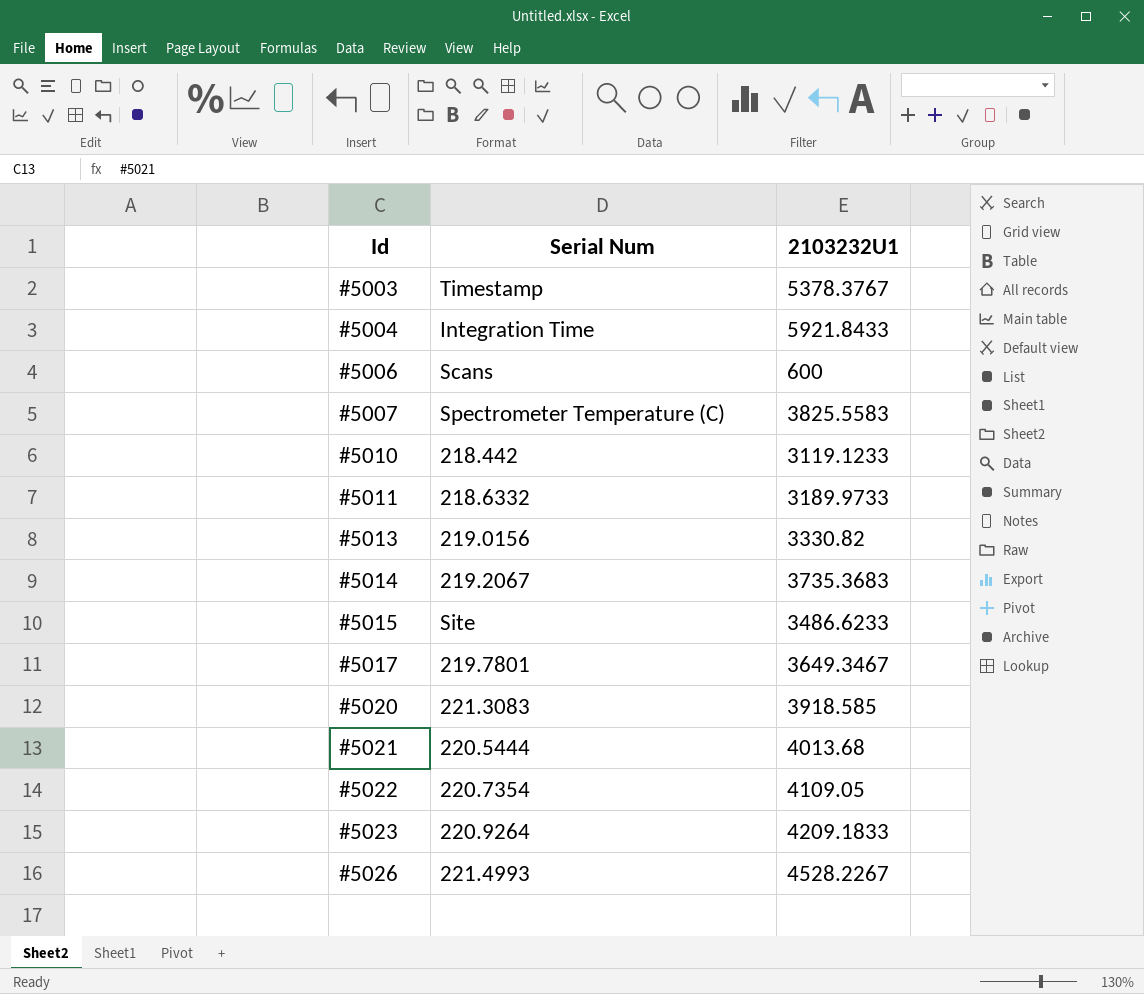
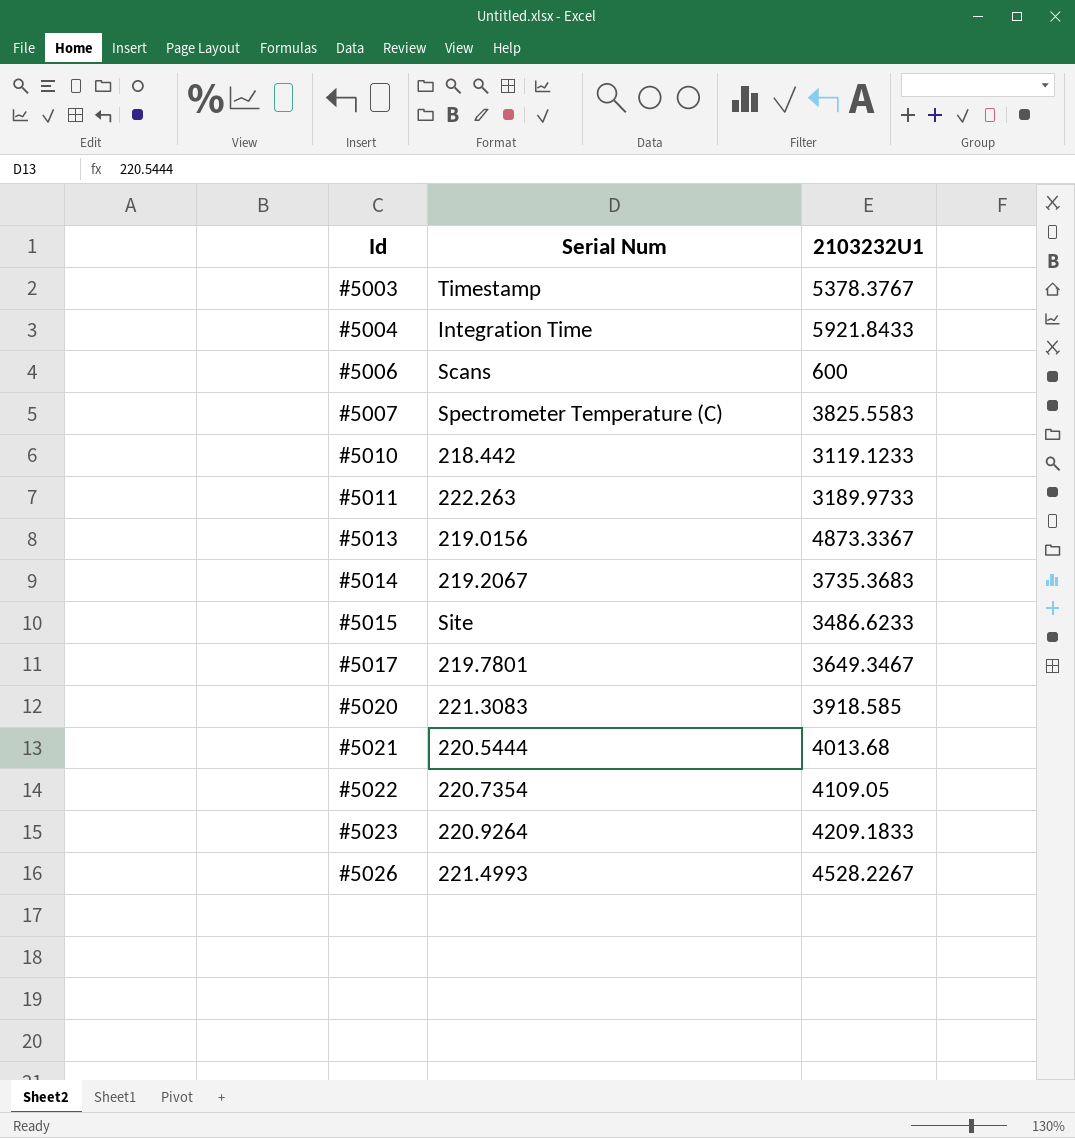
#5011 | Serial Num: 218.6332 -> 222.263
#5013 | 2103232U1: 3330.82 -> 4873.3367

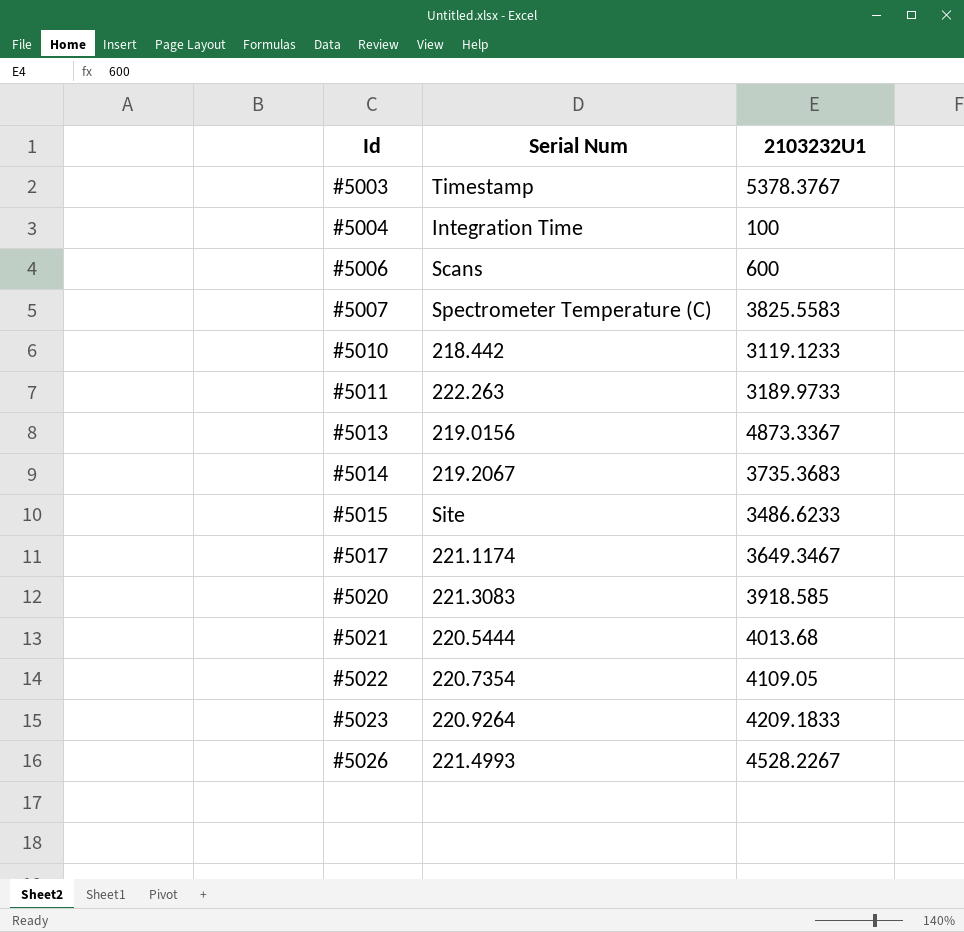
#5004 | 2103232U1: 5921.8433 -> 100
#5017 | Serial Num: 219.7801 -> 221.1174

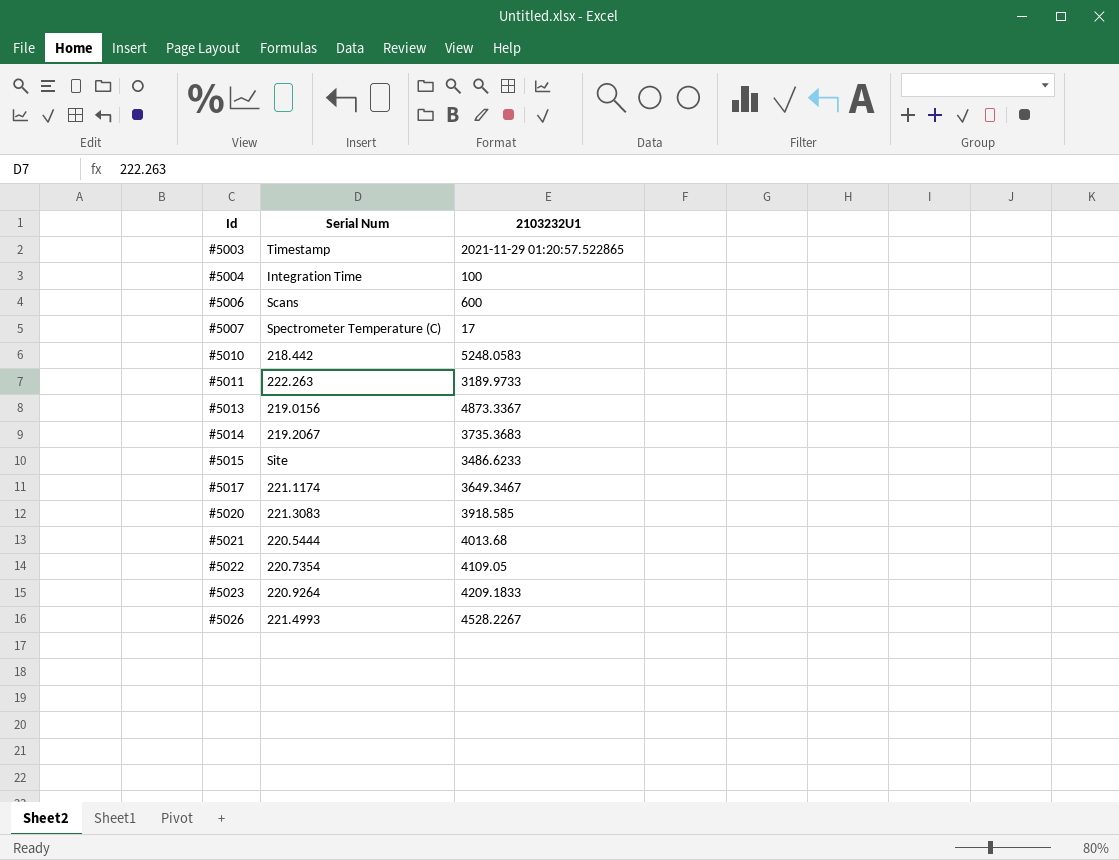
#5003 | 2103232U1: 5378.3767 -> 2021-11-29 01:20:57.522865
#5007 | 2103232U1: 3825.5583 -> 17
#5010 | 2103232U1: 3119.1233 -> 5248.0583

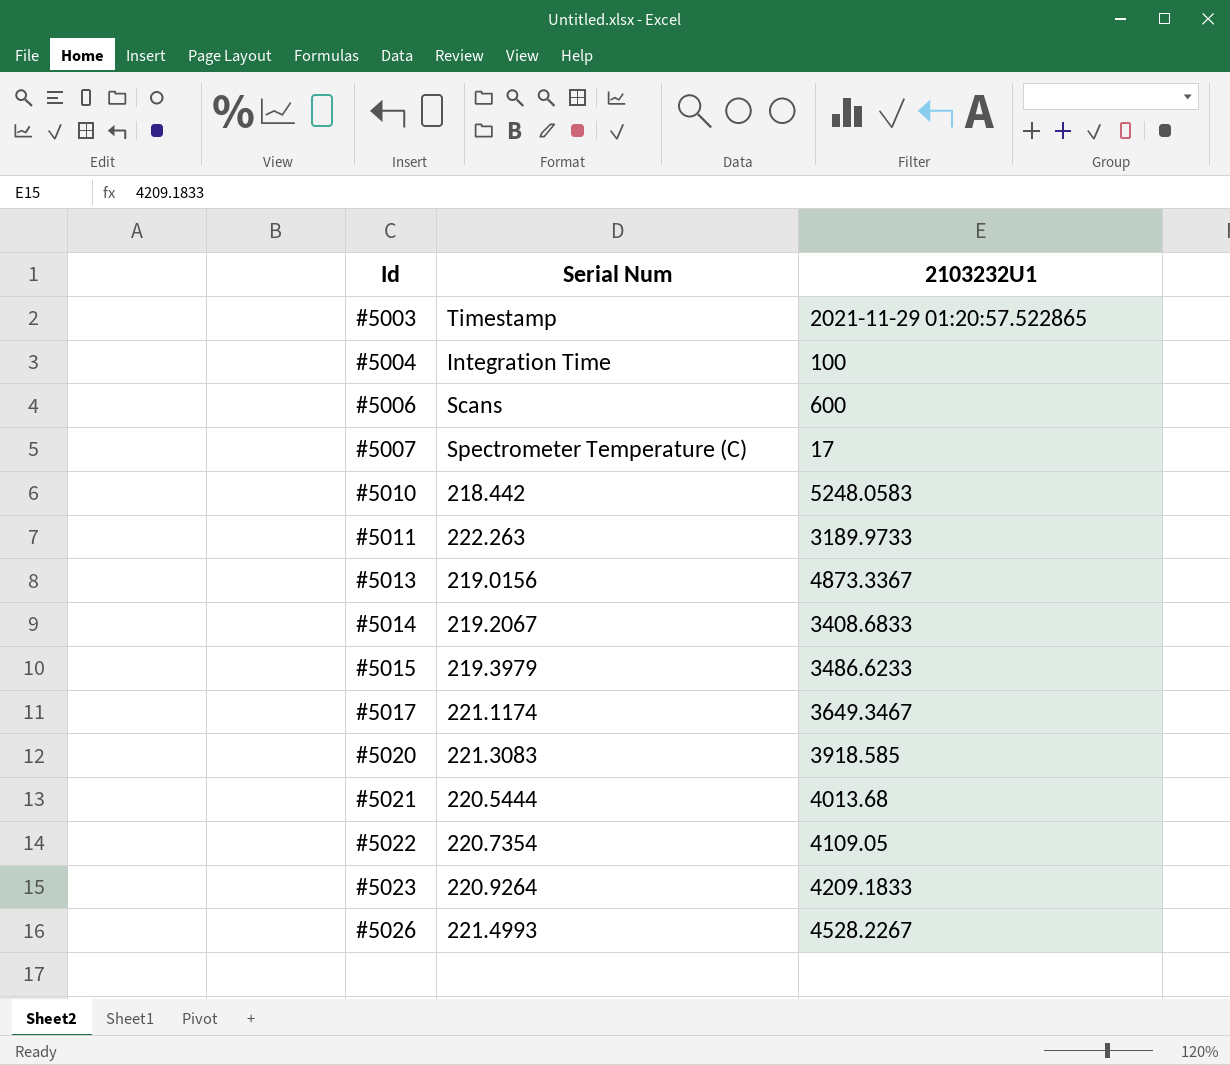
#5014 | 2103232U1: 3735.3683 -> 3408.6833
#5015 | Serial Num: Site -> 219.3979

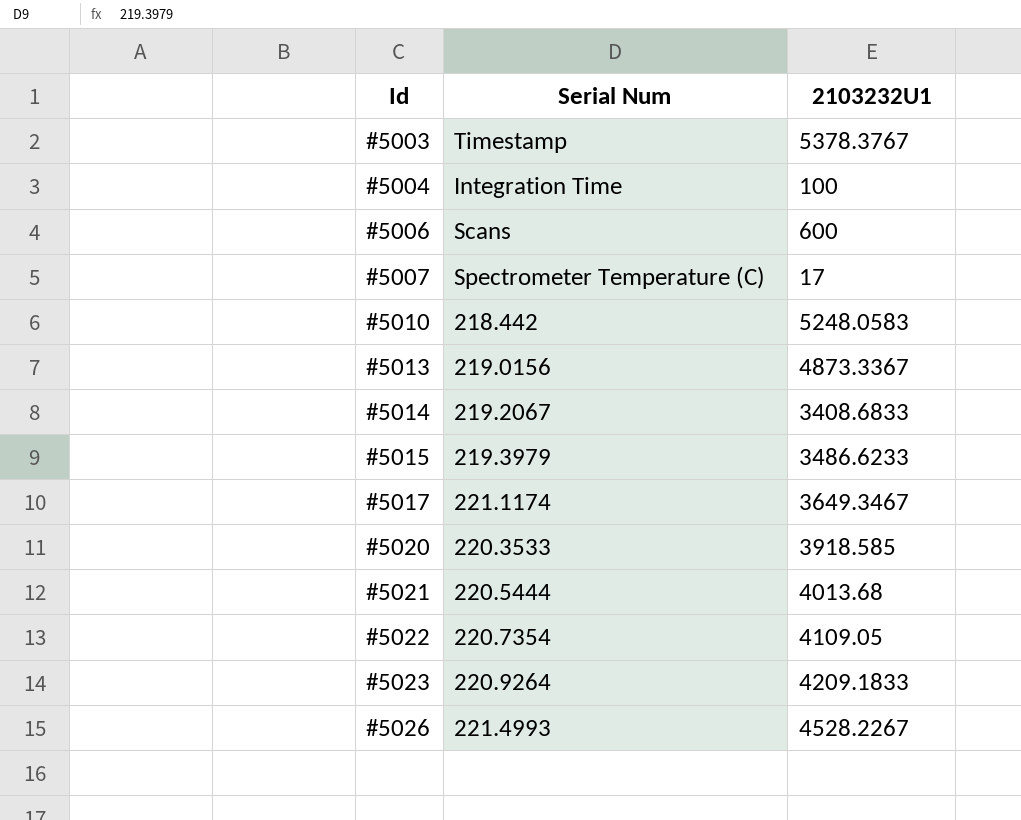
row #5011: 222.263 | 3189.9733 -> none
#5003 | 2103232U1: 2021-11-29 01:20:57.522865 -> 5378.3767
#5020 | Serial Num: 221.3083 -> 220.3533

